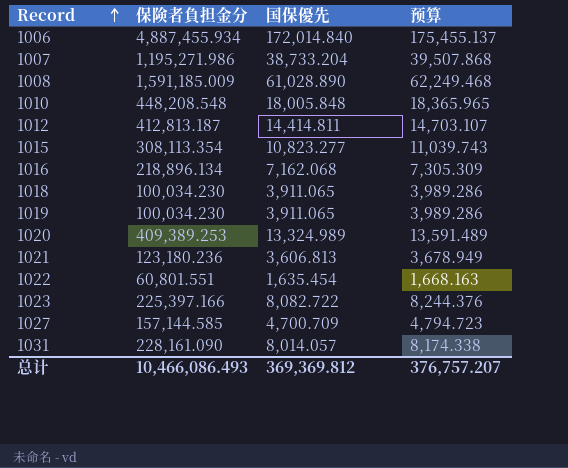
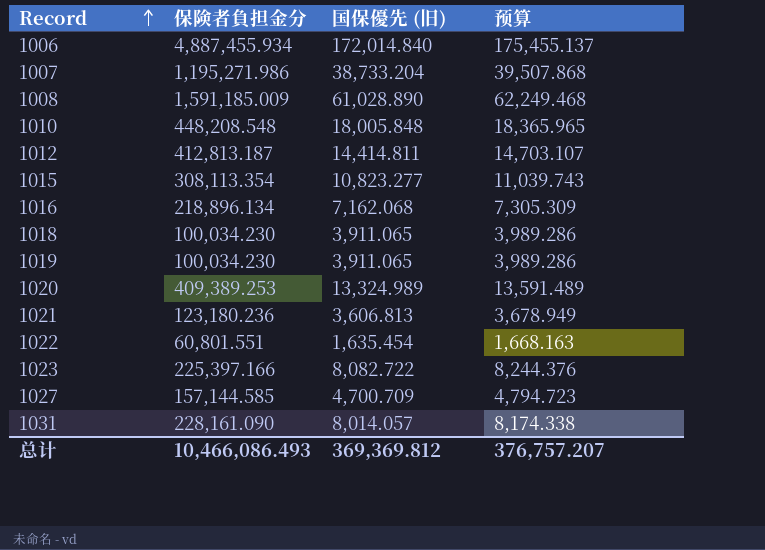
column name: 国保優先 -> 国保優先 (旧)

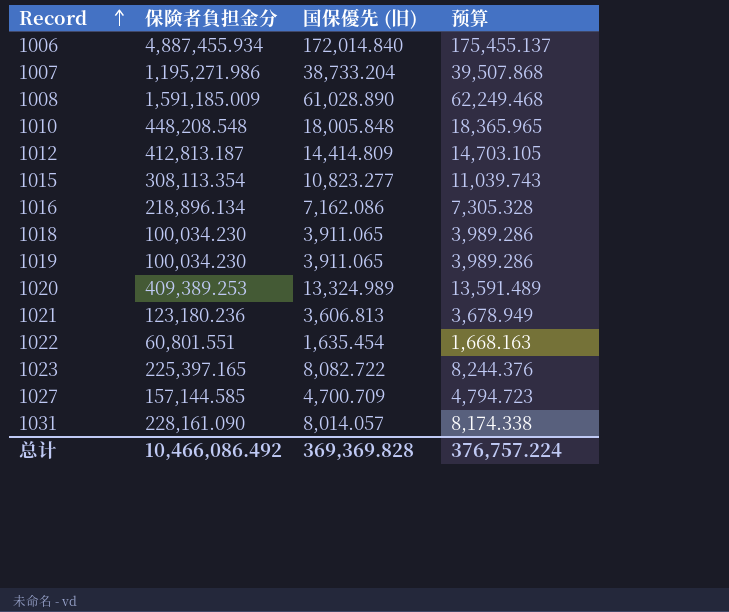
1012 | 国保優先 (旧): 14,414.811 -> 14,414.809
1012 | 预算: 14,703.107 -> 14,703.105
1016 | 国保優先 (旧): 7,162.068 -> 7,162.086
1016 | 预算: 7,305.309 -> 7,305.328
1023 | 保険者負担金分: 225,397.166 -> 225,397.165
总计 | 保険者負担金分: 10,466,086.493 -> 10,466,086.492
总计 | 国保優先 (旧): 369,369.812 -> 369,369.828
总计 | 预算: 376,757.207 -> 376,757.224

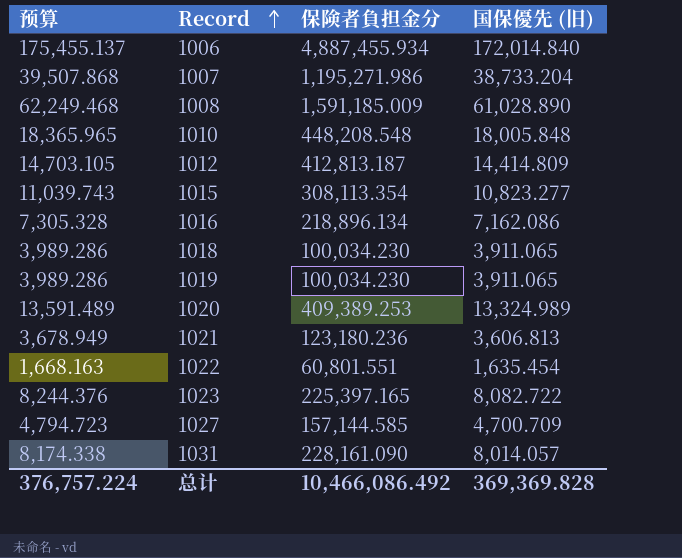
column 预算 | position: 4 -> 1

